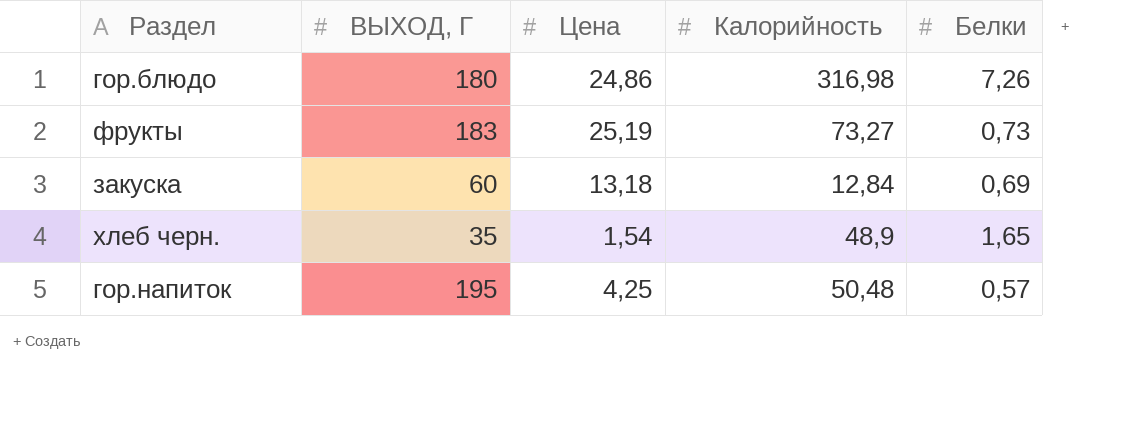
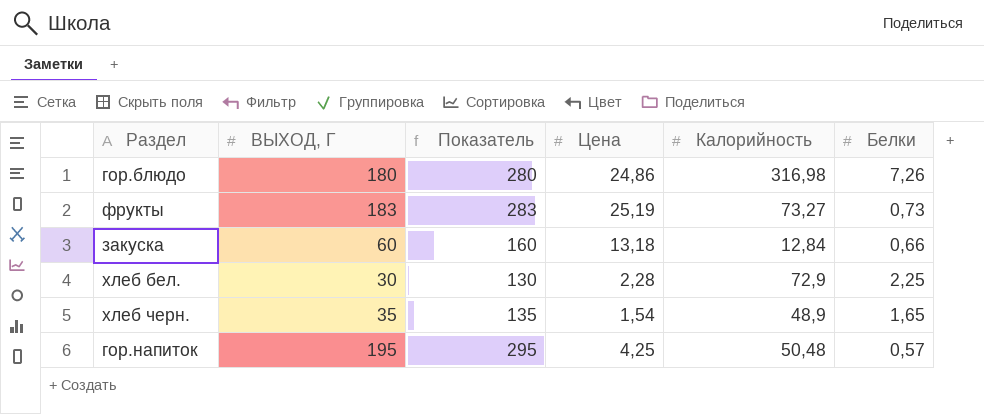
column Показатель | formula: none -> [ВЫХОД, Г] + 100
закуска | Белки: 0,69 -> 0,66
row хлеб бел.: none -> 30 | 130 | 2,28 | 72,9 | 2,25

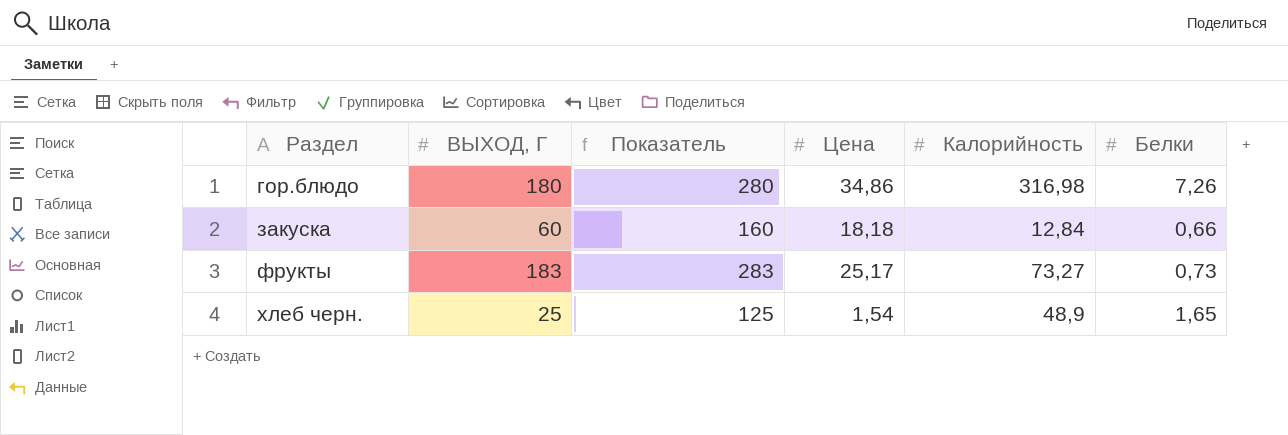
row order: none -> Раздел ascending
row хлеб бел.: 30 | 130 | 2,28 | 72,9 | 2,25 -> none
row гор.напиток: 195 | 295 | 4,25 | 50,48 | 0,57 -> none
гор.блюдо | Цена: 24,86 -> 34,86
закуска | Цена: 13,18 -> 18,18
фрукты | Цена: 25,19 -> 25,17
хлеб черн. | ВЫХОД, Г: 35 -> 25
хлеб черн. | Показатель: 135 -> 125

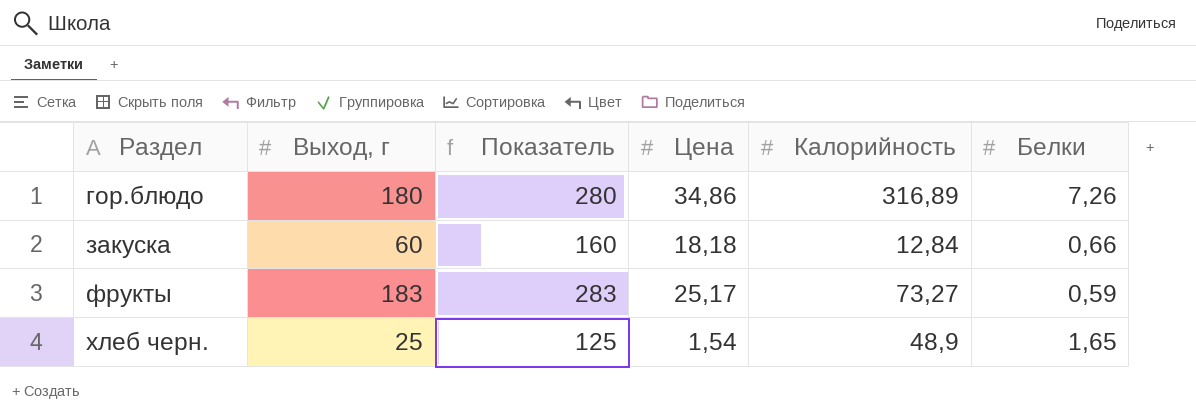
column name: ВЫХОД, Г -> Выход, г
гор.блюдо | Калорийность: 316,98 -> 316,89
фрукты | Белки: 0,73 -> 0,59

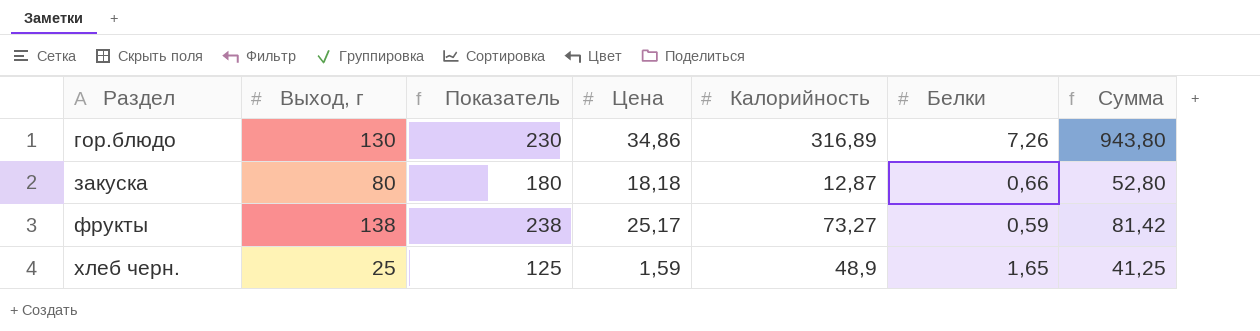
column Сумма | formula: none -> [Выход, г] * [Белки]
гор.блюдо | Выход, г: 180 -> 130
гор.блюдо | Показатель: 280 -> 230
закуска | Выход, г: 60 -> 80
закуска | Показатель: 160 -> 180
закуска | Калорийность: 12,84 -> 12,87
фрукты | Выход, г: 183 -> 138
фрукты | Показатель: 283 -> 238
хлеб черн. | Цена: 1,54 -> 1,59

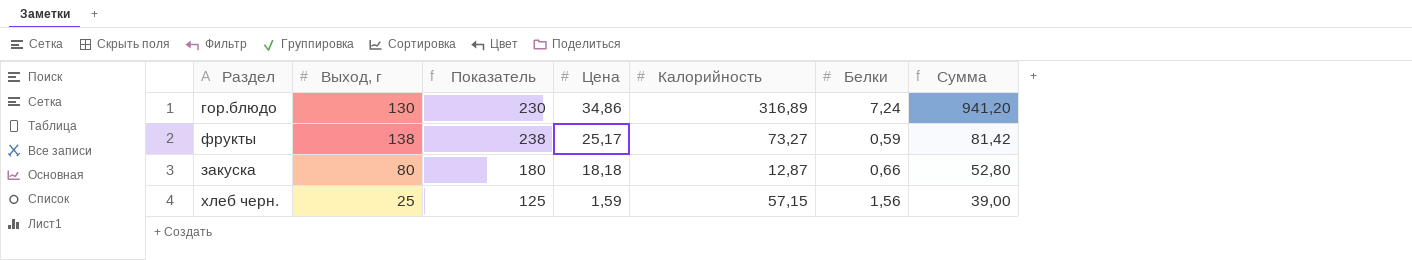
row order: Раздел ascending -> Цена descending
гор.блюдо | Белки: 7,26 -> 7,24
гор.блюдо | Сумма: 943,80 -> 941,20
хлеб черн. | Калорийность: 48,9 -> 57,15
хлеб черн. | Белки: 1,65 -> 1,56
хлеб черн. | Сумма: 41,25 -> 39,00

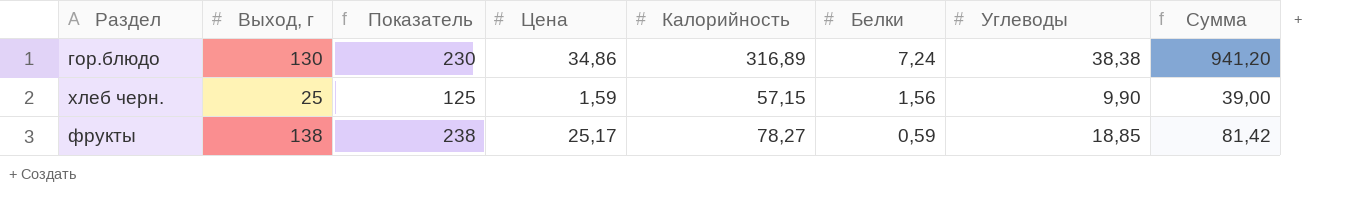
row order: Цена descending -> Белки descending
column Углеводы | position: none -> 7
row закуска: 80 | 180 | 18,18 | 12,87 | 0,66 | 52,80 -> none
фрукты | Калорийность: 73,27 -> 78,27

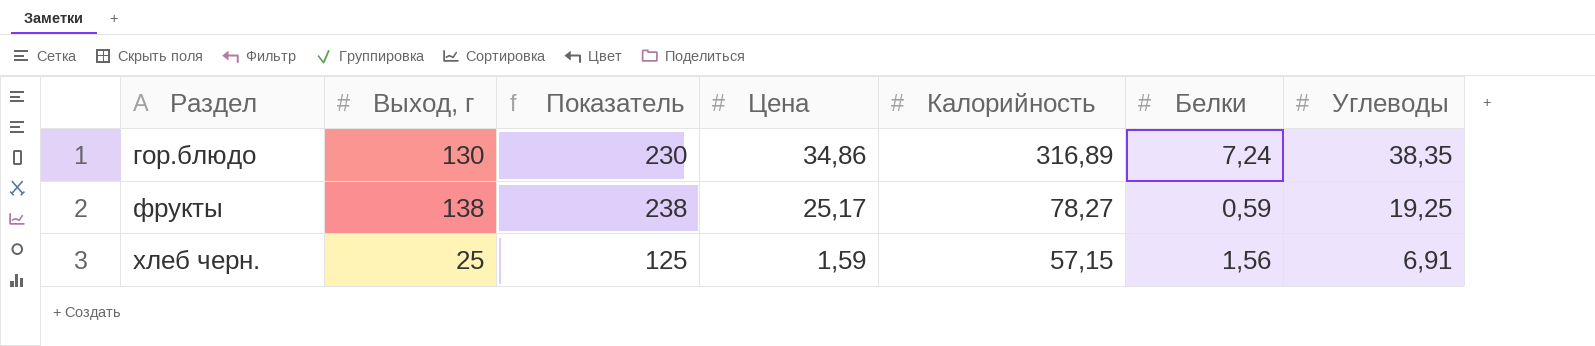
row order: Белки descending -> Раздел ascending
column Сумма | formula: [Выход, г] * [Белки] -> none
гор.блюдо | Углеводы: 38,38 -> 38,35
фрукты | Углеводы: 18,85 -> 19,25
хлеб черн. | Углеводы: 9,90 -> 6,91

